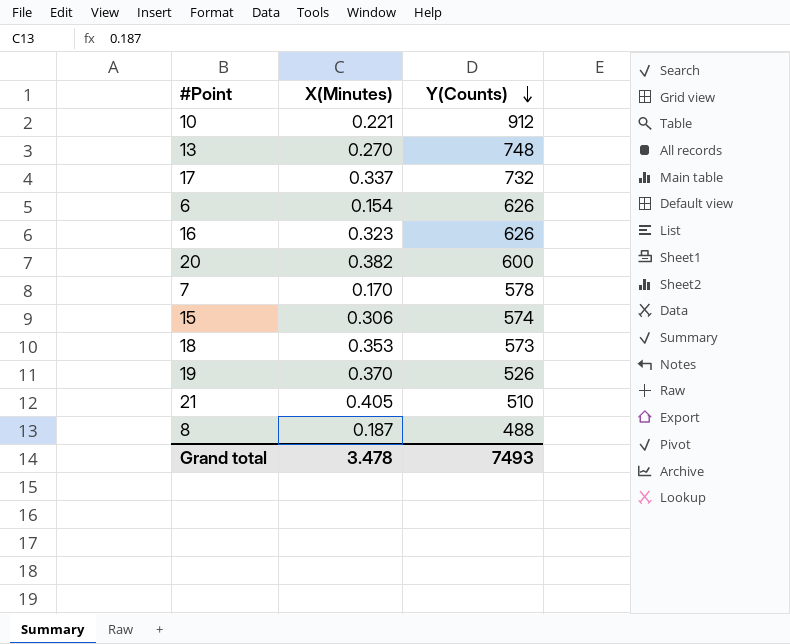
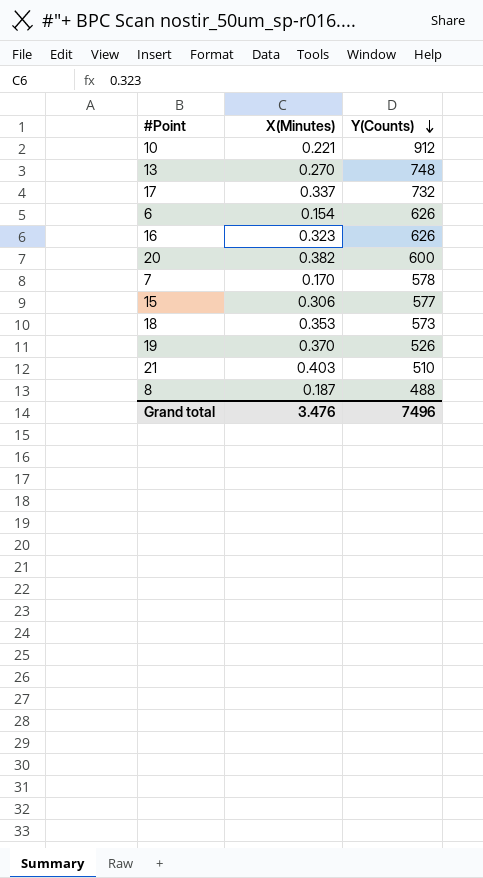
15 | Y(Counts): 574 -> 577
21 | X(Minutes): 0.405 -> 0.403
Grand total | X(Minutes): 3.478 -> 3.476
Grand total | Y(Counts): 7493 -> 7496

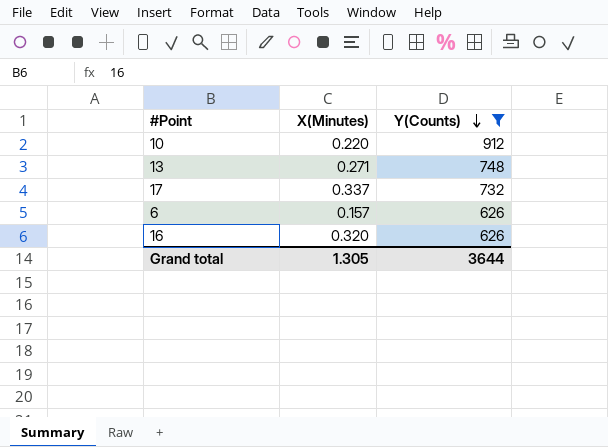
filter: none -> Y(Counts) >= 626
10 | X(Minutes): 0.221 -> 0.220
13 | X(Minutes): 0.270 -> 0.271
6 | X(Minutes): 0.154 -> 0.157
16 | X(Minutes): 0.323 -> 0.320
Grand total | X(Minutes): 3.476 -> 1.305
Grand total | Y(Counts): 7496 -> 3644

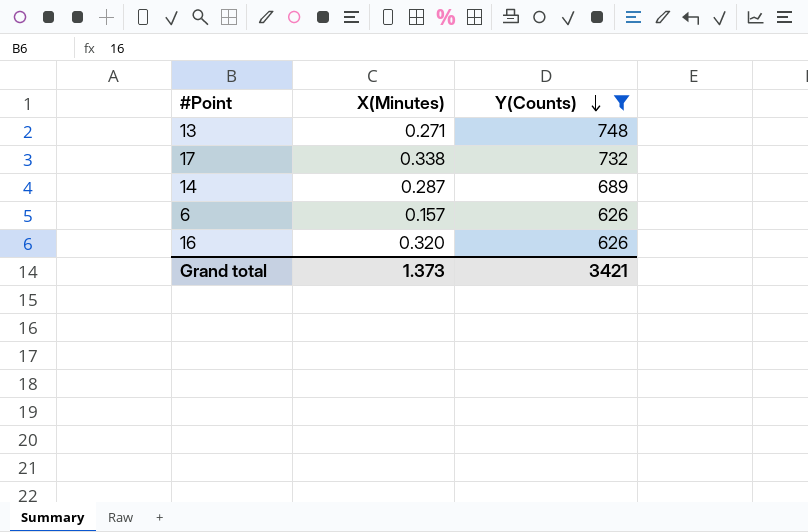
row 10: 0.220 | 912 -> none
17 | X(Minutes): 0.337 -> 0.338
row 14: none -> 0.287 | 689
Grand total | X(Minutes): 1.305 -> 1.373
Grand total | Y(Counts): 3644 -> 3421

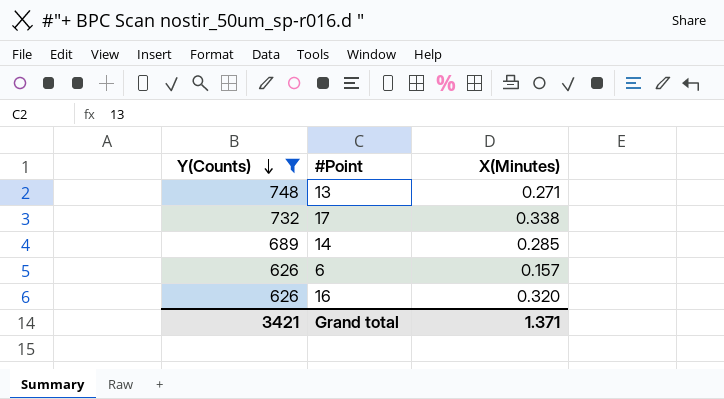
column Y(Counts) | position: 3 -> 1
14 | X(Minutes): 0.287 -> 0.285
Grand total | X(Minutes): 1.373 -> 1.371

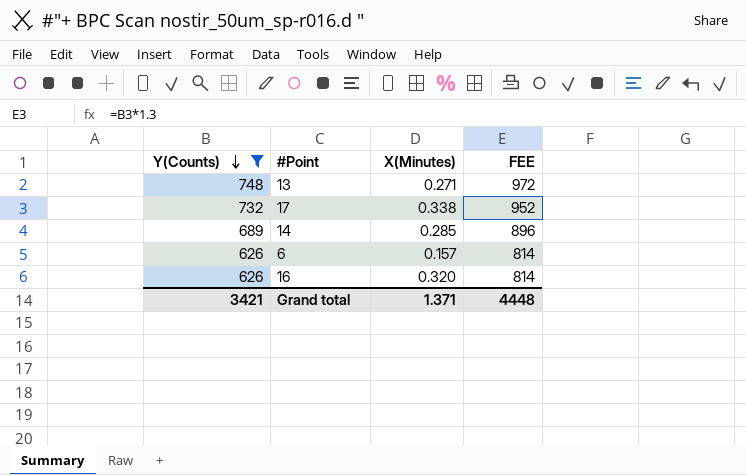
column FEE | formula: none -> [Y(Counts)] * 1.3

